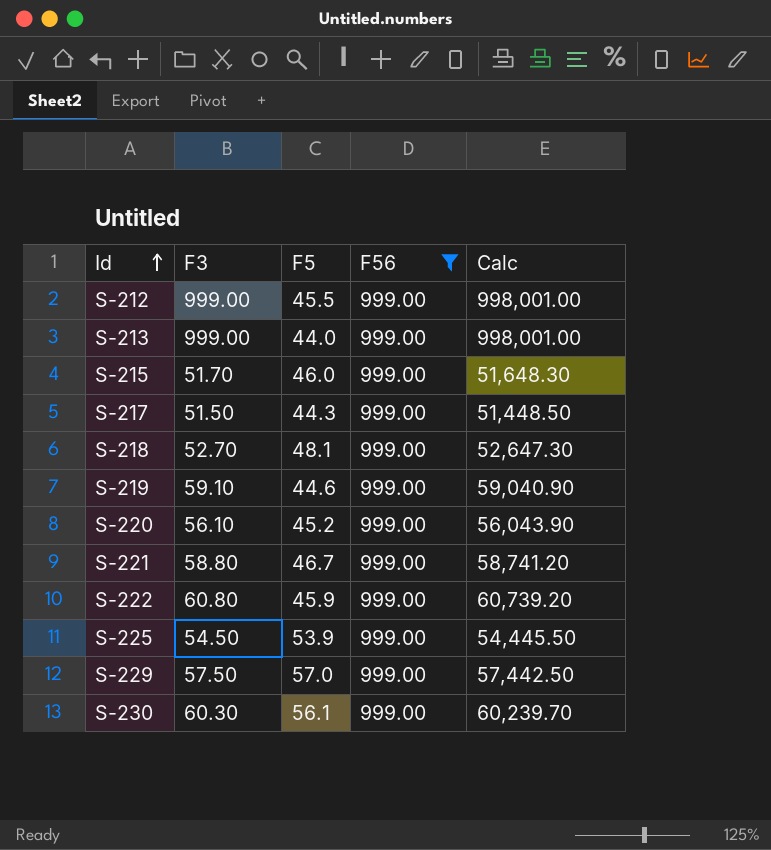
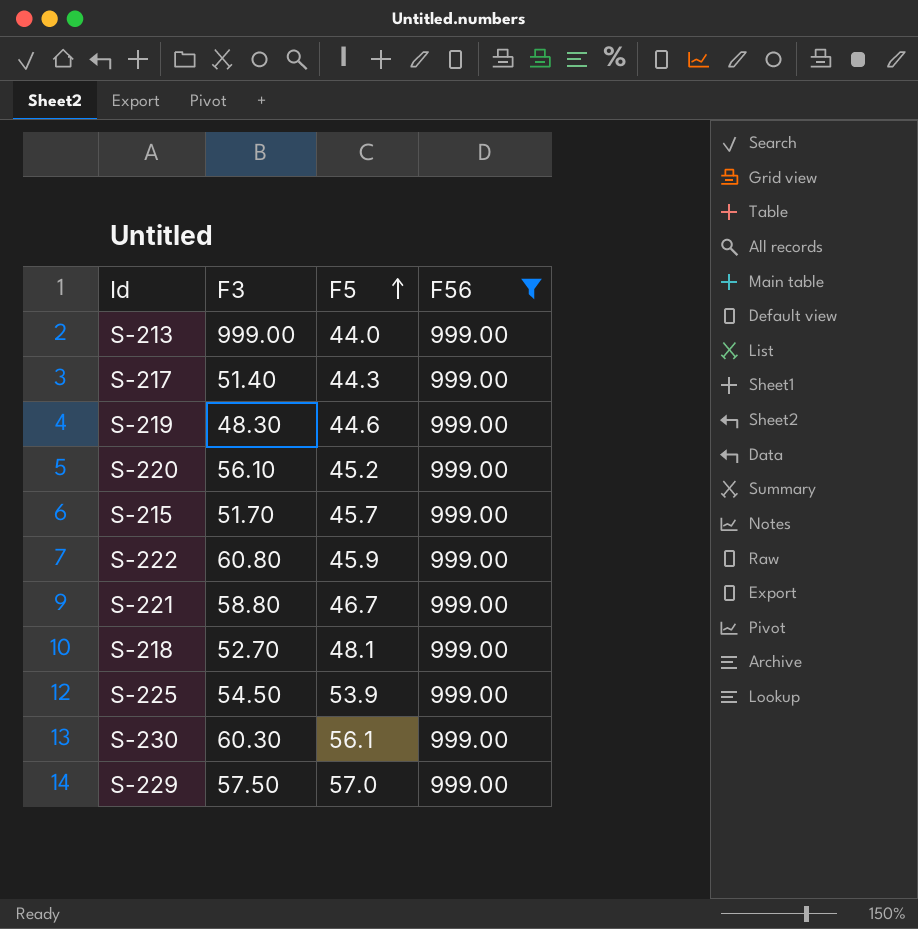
row order: Id ascending -> F5 ascending
column Calc | formula: [F3] * [F56] -> none
row S-212: 999.00 | 45.5 | 999.00 | 998,001.00 -> none
S-217 | F3: 51.50 -> 51.40
S-219 | F3: 59.10 -> 48.30
S-215 | F5: 46.0 -> 45.7

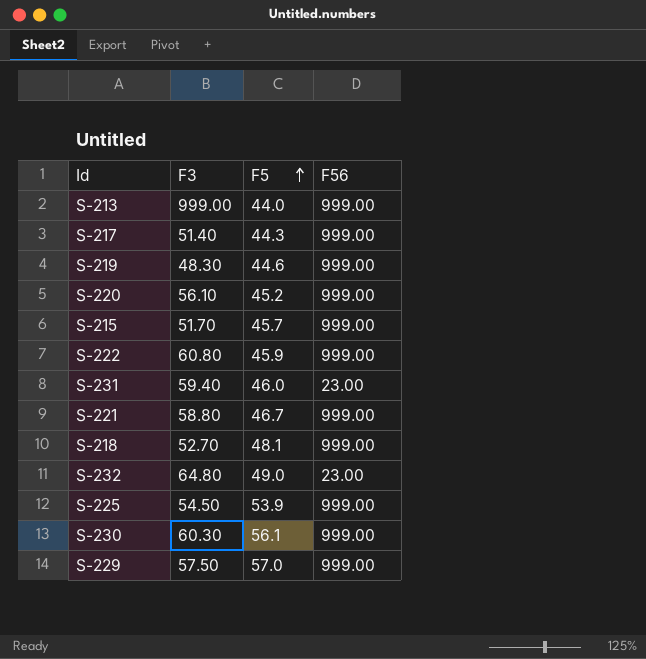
filter: F56 = 999.00 -> none

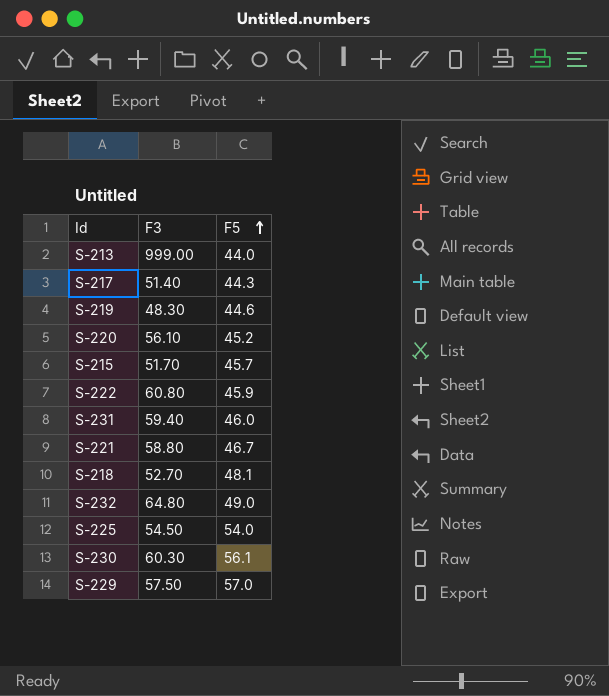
column F56 | position: 4 -> none
S-225 | F5: 53.9 -> 54.0

